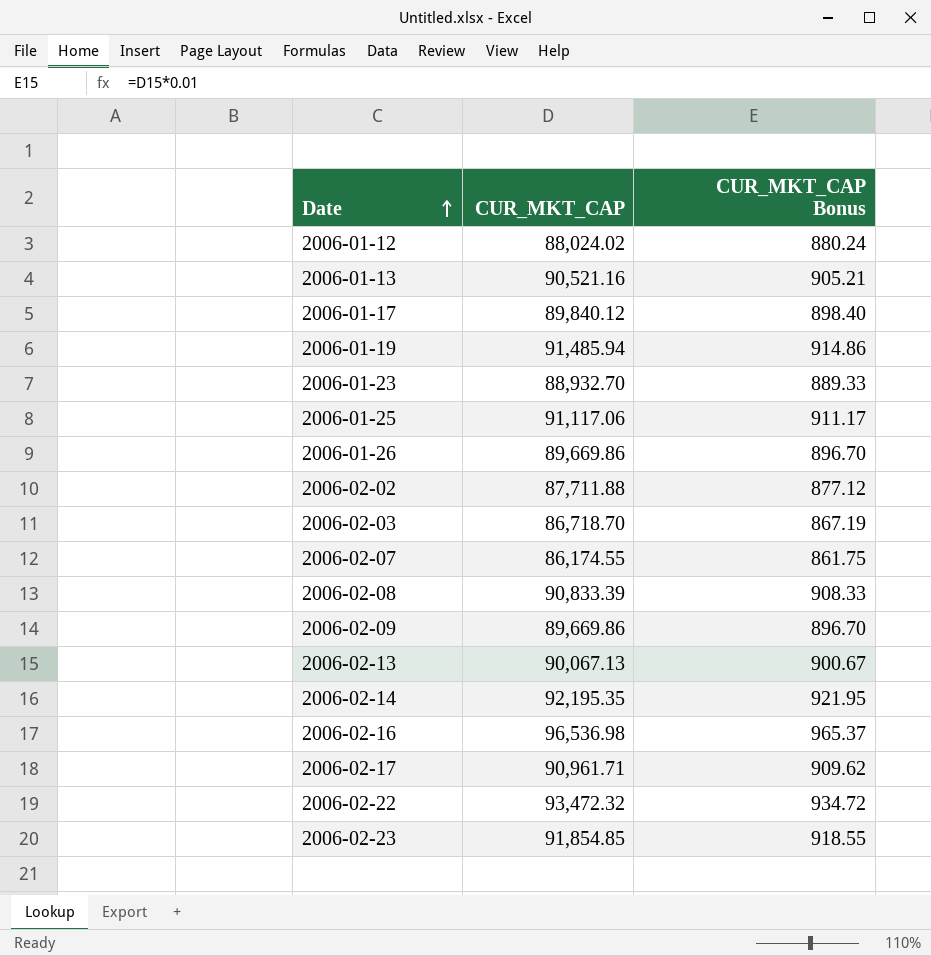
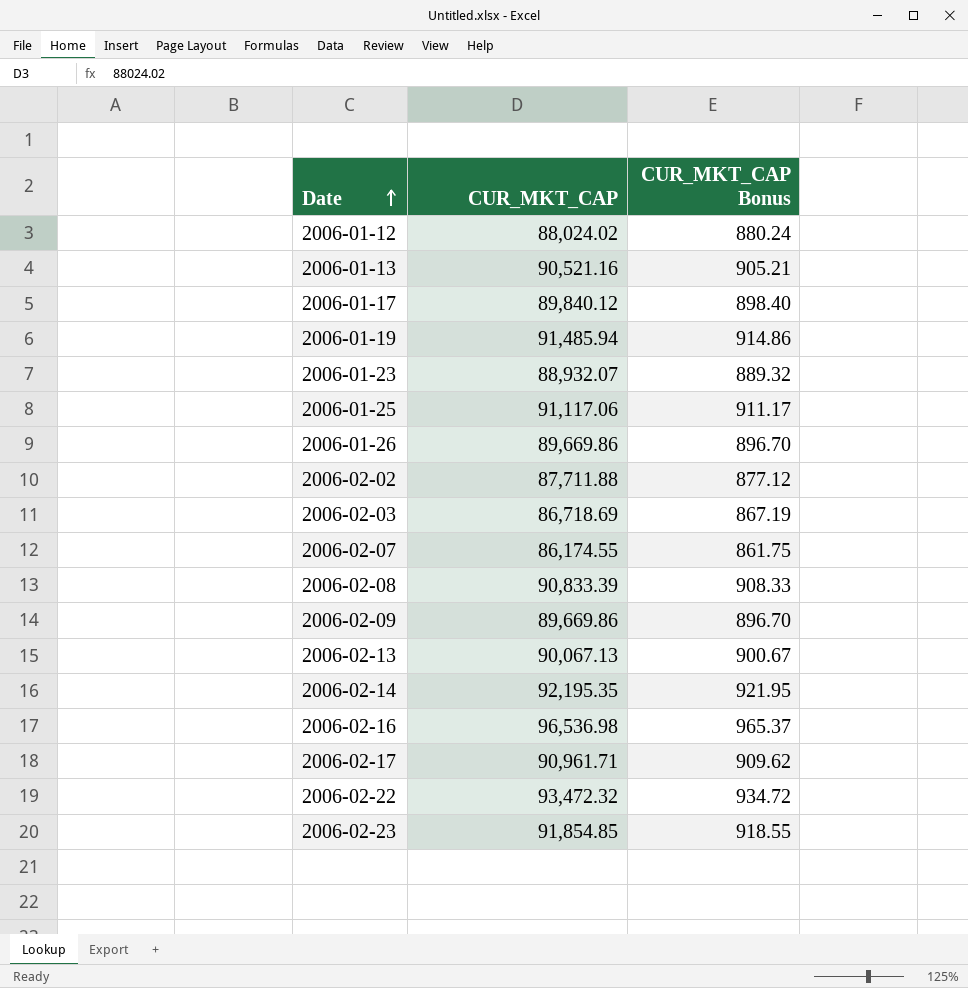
2006-01-23 | CUR_MKT_CAP: 88,932.70 -> 88,932.07
2006-01-23 | CUR_MKT_CAP Bonus: 889.33 -> 889.32
2006-02-03 | CUR_MKT_CAP: 86,718.70 -> 86,718.69

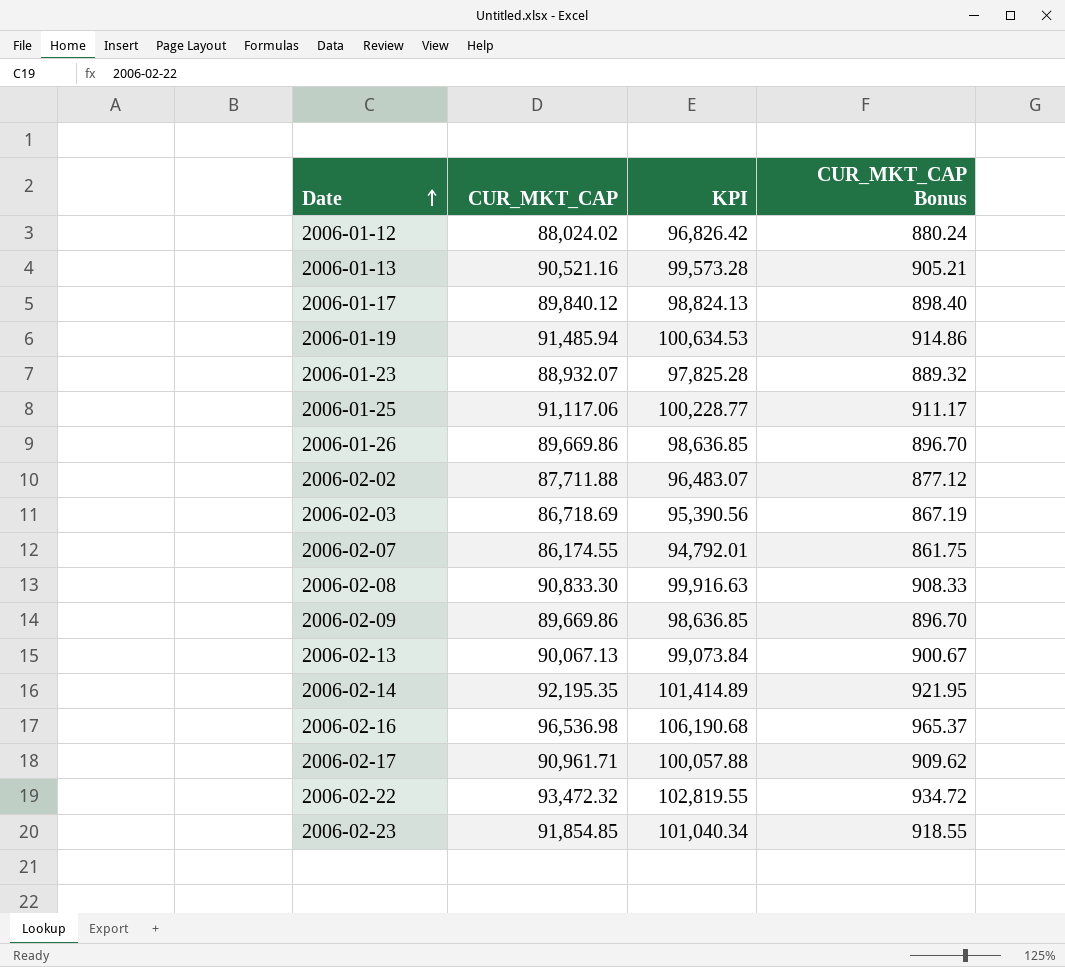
column KPI | formula: none -> [CUR_MKT_CAP] * 1.1
2006-02-08 | CUR_MKT_CAP: 90,833.39 -> 90,833.30

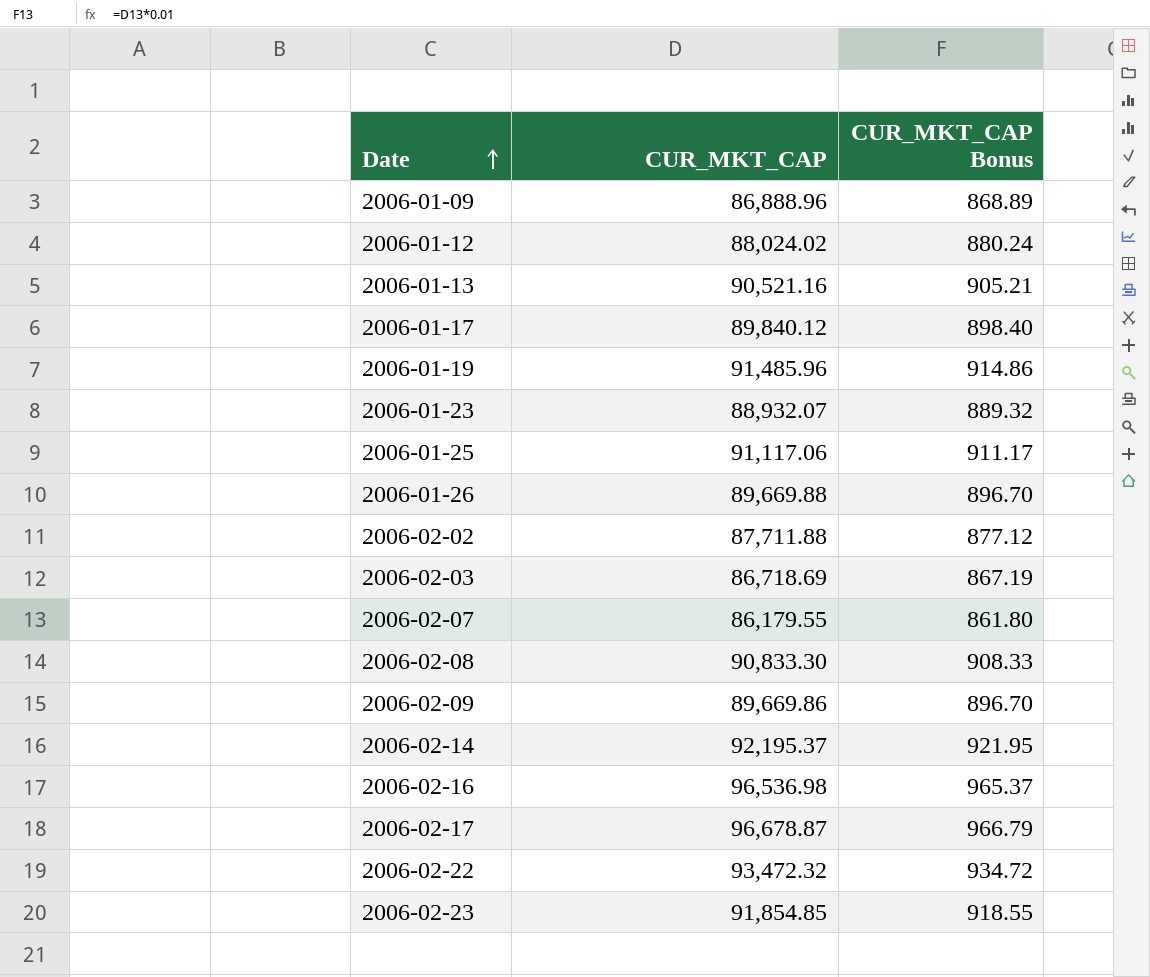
column KPI | formula: [CUR_MKT_CAP] * 1.1 -> none
row 2006-02-13: 90,067.13 | 99,073.84 | 900.67 -> none
row 2006-01-09: none -> 86,888.96 | 868.89
2006-01-19 | CUR_MKT_CAP: 91,485.94 -> 91,485.96
2006-01-26 | CUR_MKT_CAP: 89,669.86 -> 89,669.88
2006-02-07 | CUR_MKT_CAP: 86,174.55 -> 86,179.55
2006-02-07 | CUR_MKT_CAP Bonus: 861.75 -> 861.80
2006-02-14 | CUR_MKT_CAP: 92,195.35 -> 92,195.37
2006-02-17 | CUR_MKT_CAP: 90,961.71 -> 96,678.87
2006-02-17 | CUR_MKT_CAP Bonus: 909.62 -> 966.79

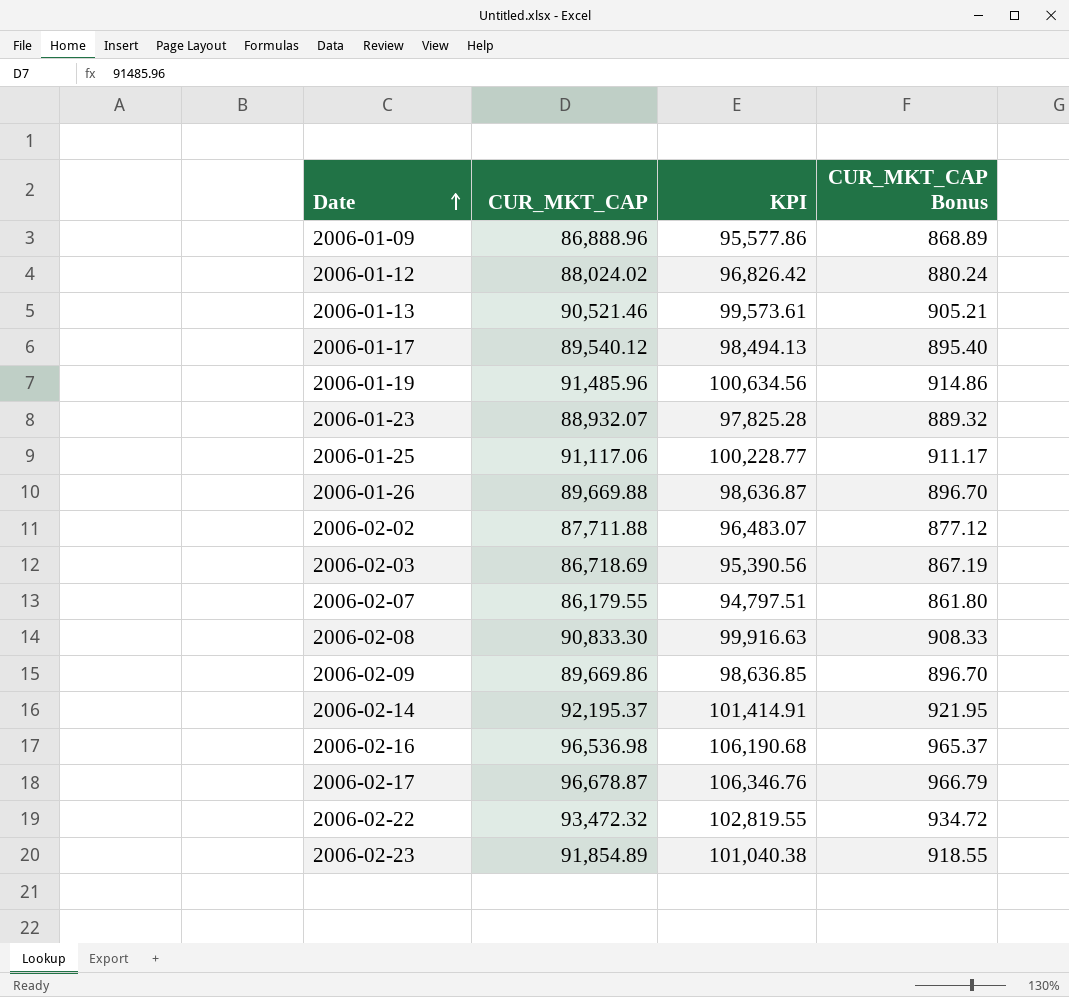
column KPI | formula: none -> [CUR_MKT_CAP] * 1.1
2006-01-13 | CUR_MKT_CAP: 90,521.16 -> 90,521.46
2006-01-17 | CUR_MKT_CAP: 89,840.12 -> 89,540.12
2006-01-17 | CUR_MKT_CAP Bonus: 898.40 -> 895.40
2006-02-23 | CUR_MKT_CAP: 91,854.85 -> 91,854.89

